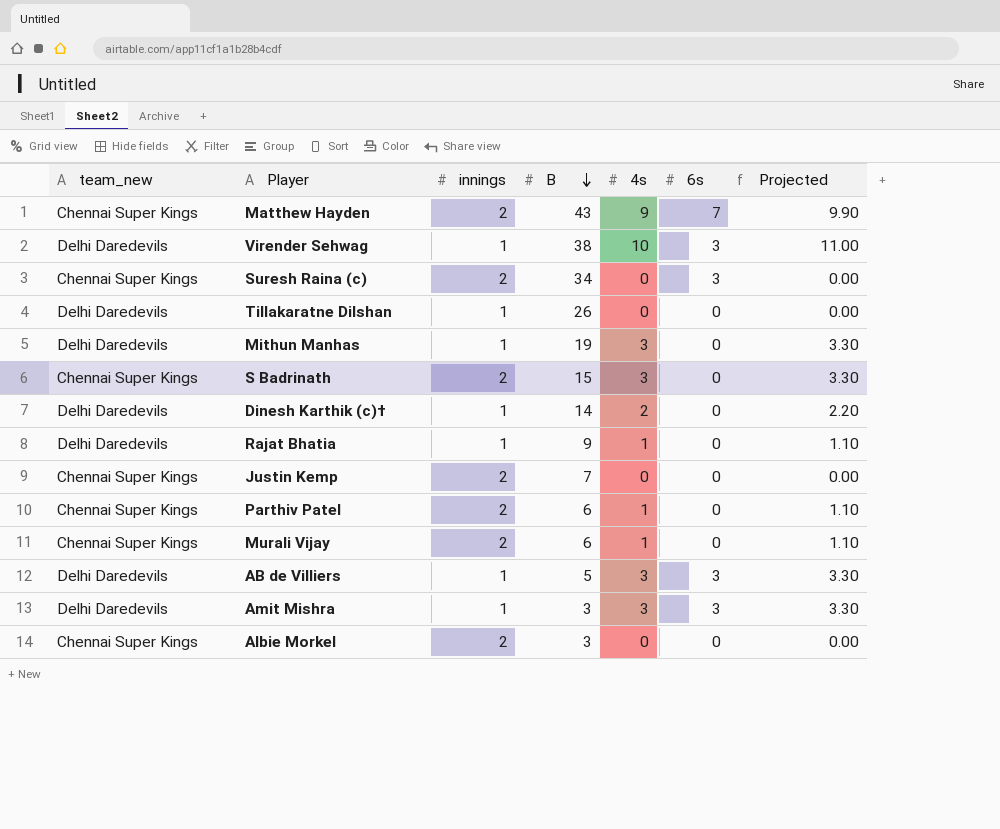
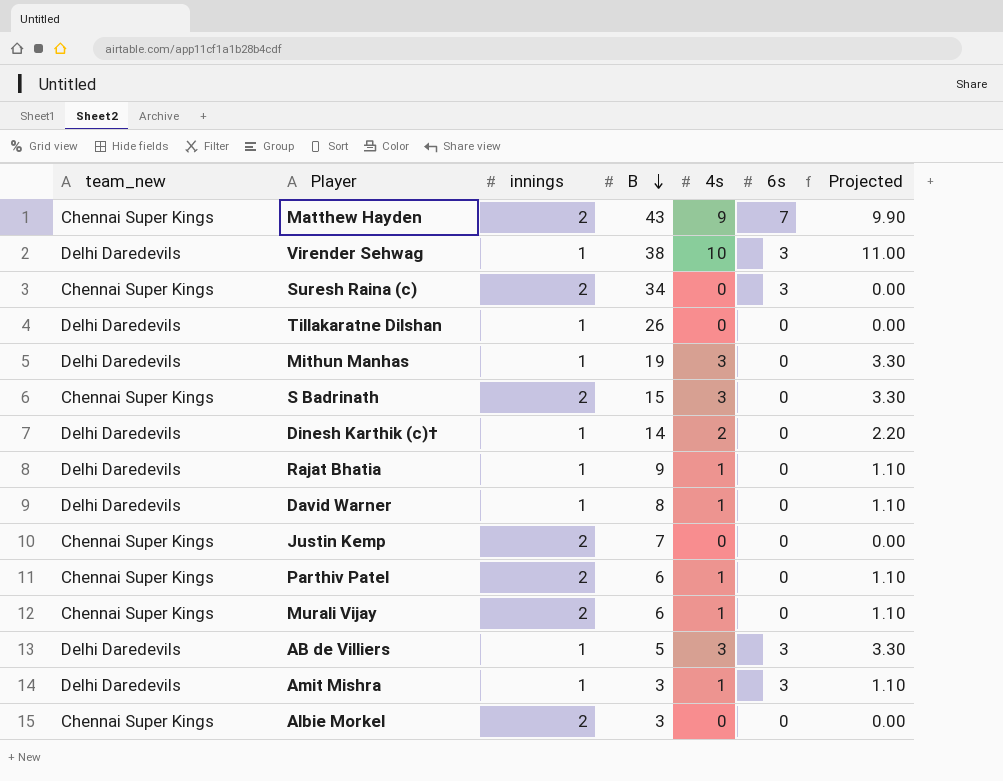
row David Warner: none -> Delhi Daredevils | 1 | 8 | 1 | 0 | 1.10
Amit Mishra | 4s: 3 -> 1
Amit Mishra | Projected: 3.30 -> 1.10

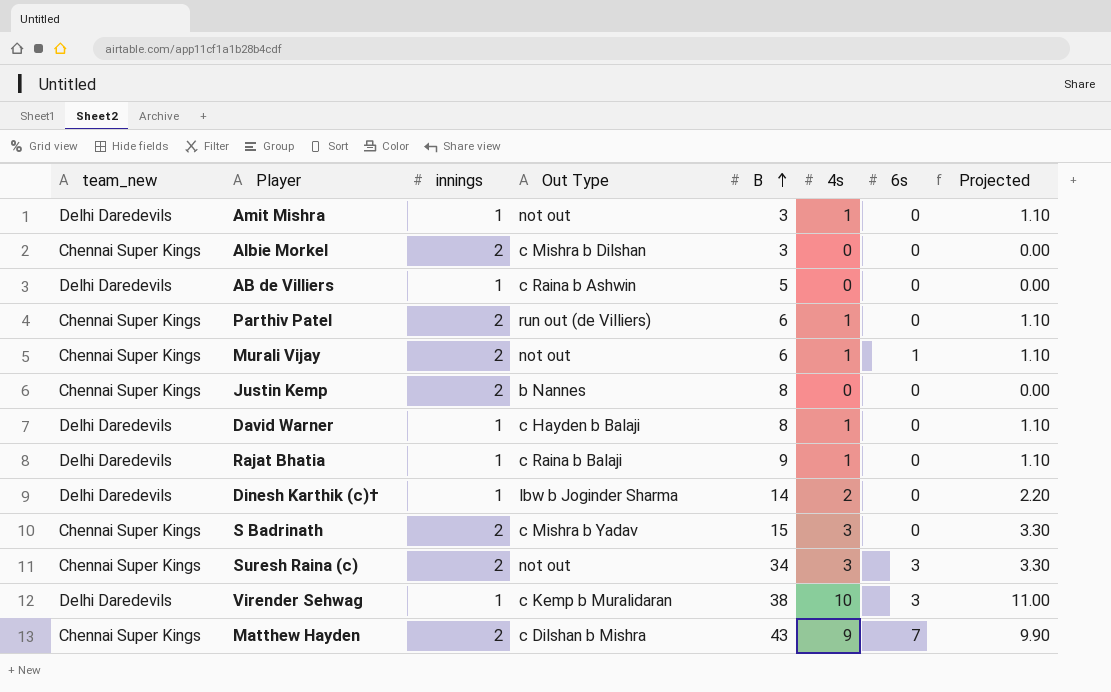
row order: B descending -> B ascending
column Out Type | position: none -> 4
row Tillakaratne Dilshan: Delhi Daredevils | 1 | 26 | 0 | 0 | 0.00 -> none
row Mithun Manhas: Delhi Daredevils | 1 | 19 | 3 | 0 | 3.30 -> none
Amit Mishra | 6s: 3 -> 0
AB de Villiers | 4s: 3 -> 0
AB de Villiers | 6s: 3 -> 0
AB de Villiers | Projected: 3.30 -> 0.00
Murali Vijay | 6s: 0 -> 1
Justin Kemp | B: 7 -> 8
Suresh Raina (c) | 4s: 0 -> 3
Suresh Raina (c) | Projected: 0.00 -> 3.30

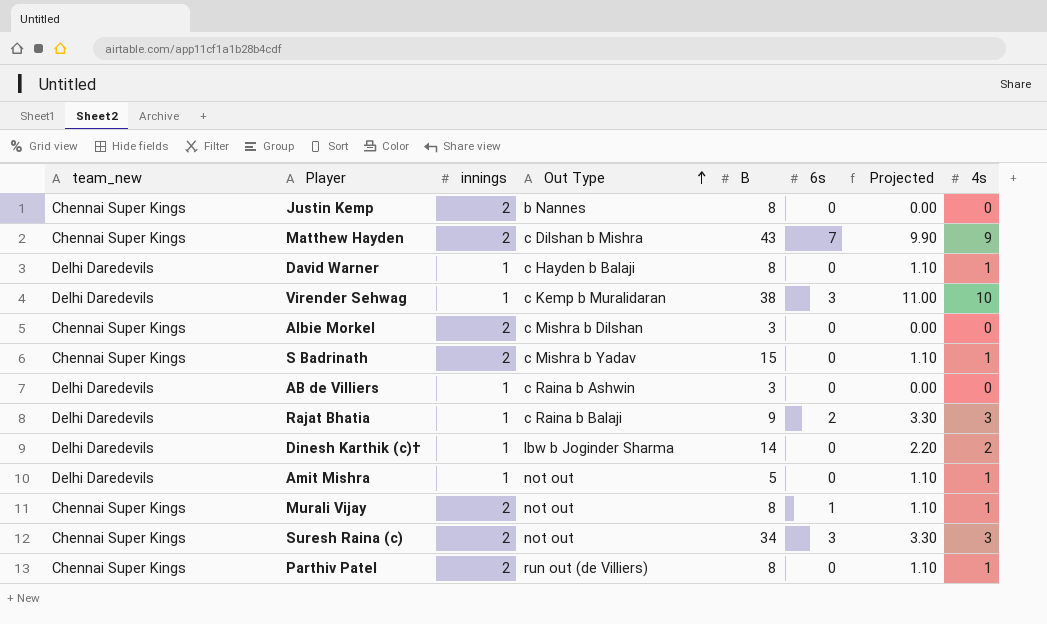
row order: B ascending -> Out Type ascending
column 4s | position: 6 -> 8
S Badrinath | Projected: 3.30 -> 1.10
S Badrinath | 4s: 3 -> 1
AB de Villiers | B: 5 -> 3
Rajat Bhatia | 6s: 0 -> 2
Rajat Bhatia | Projected: 1.10 -> 3.30
Rajat Bhatia | 4s: 1 -> 3
Amit Mishra | B: 3 -> 5
Murali Vijay | B: 6 -> 8
Parthiv Patel | B: 6 -> 8

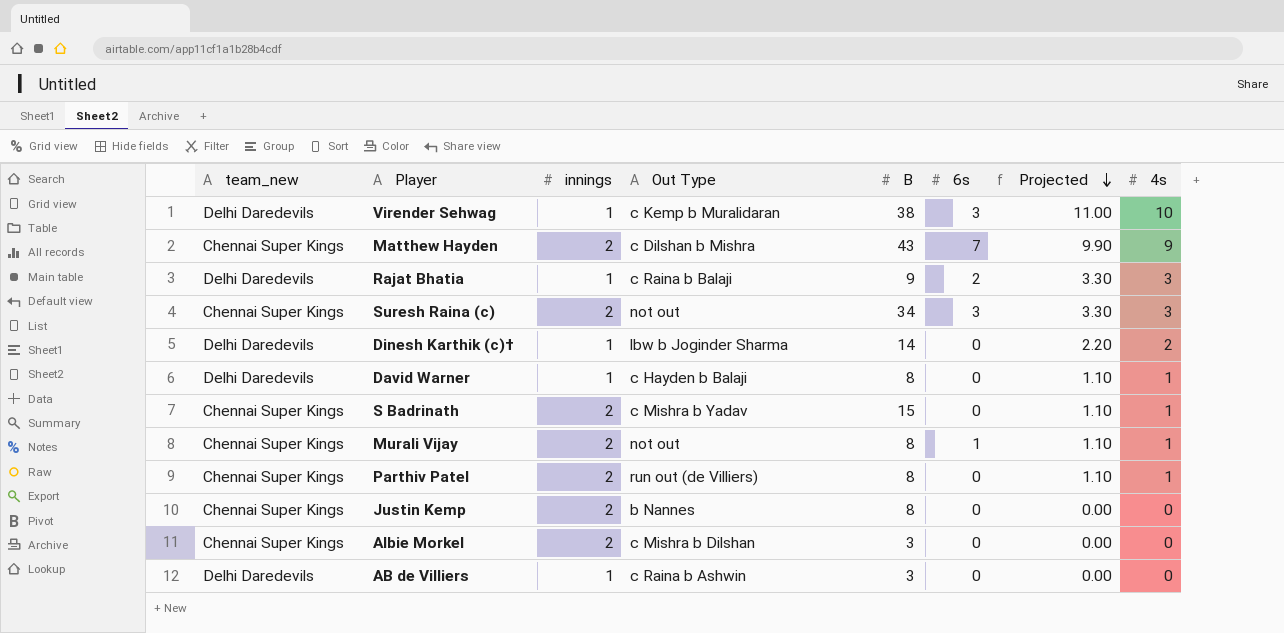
row order: Out Type ascending -> Projected descending
row Amit Mishra: Delhi Daredevils | 1 | not out | 5 | 0 | 1.10 | 1 -> none

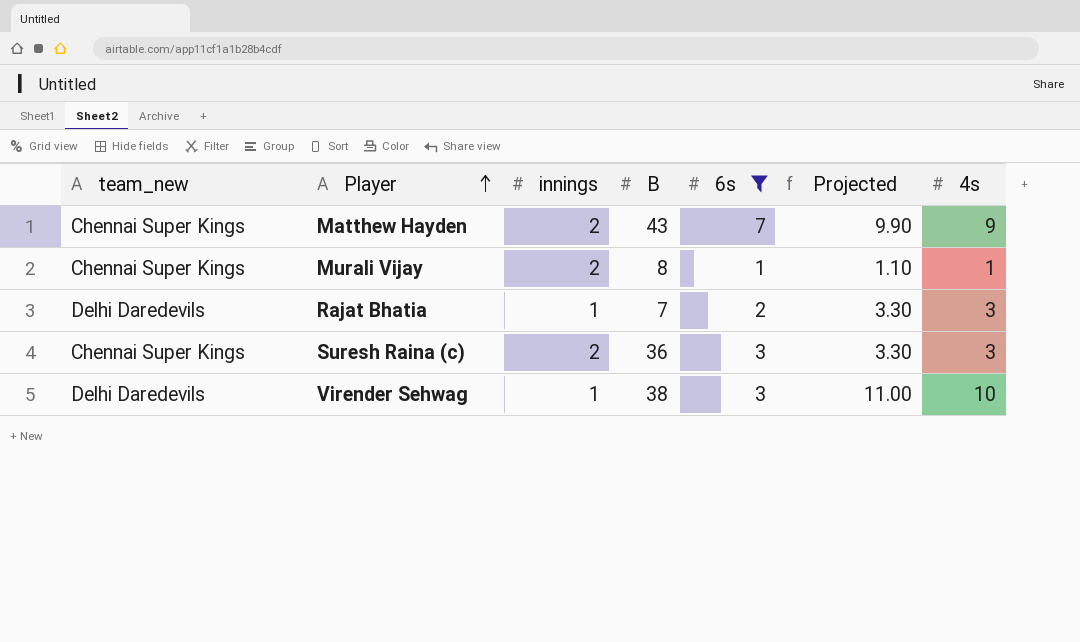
filter: none -> 6s != 0
row order: Projected descending -> Player ascending
column Out Type | position: 4 -> none
Rajat Bhatia | B: 9 -> 7
Suresh Raina (c) | B: 34 -> 36

